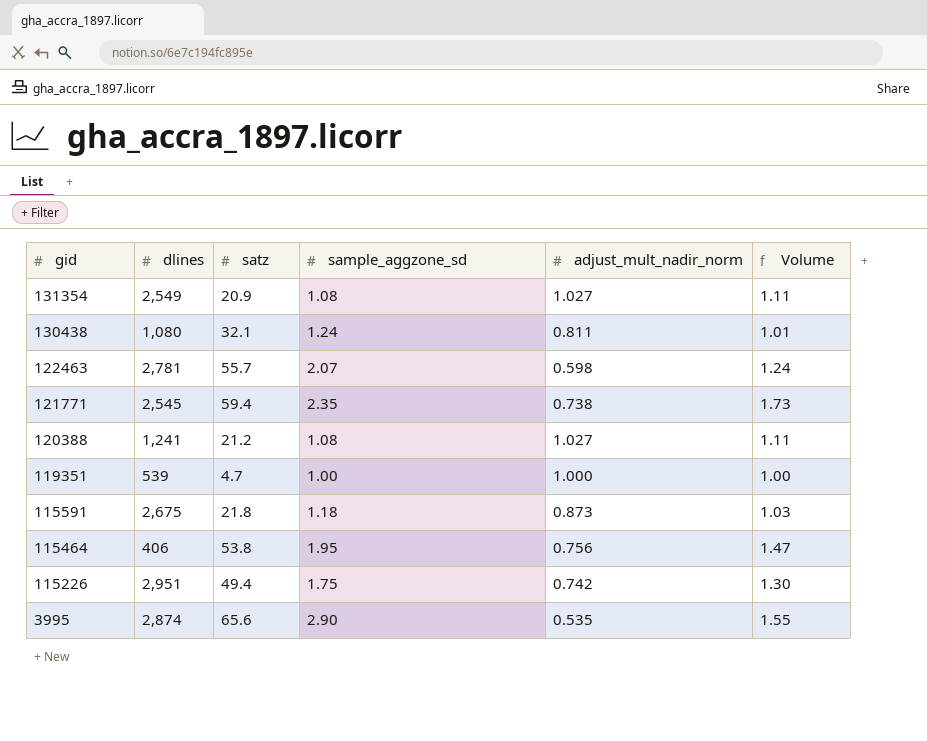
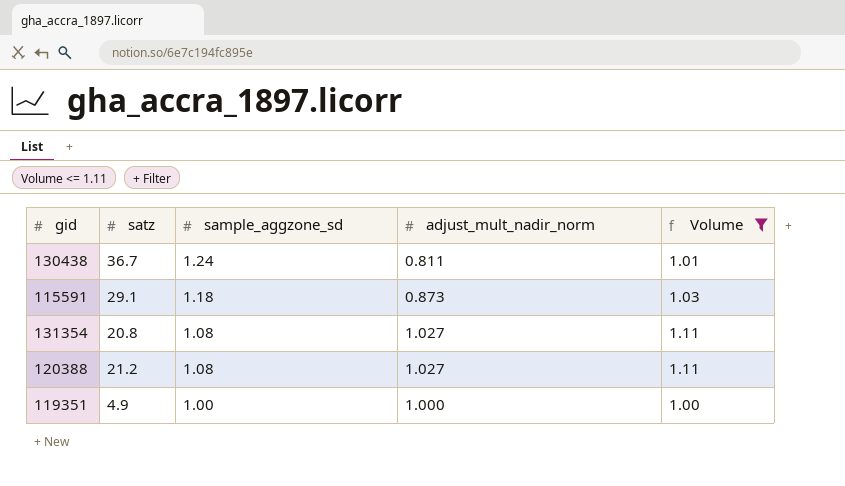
filter: none -> Volume <= 1.11
row order: gid descending -> sample_aggzone_sd descending
column dlines | position: 2 -> none
130438 | satz: 32.1 -> 36.7
115591 | satz: 21.8 -> 29.1
131354 | satz: 20.9 -> 20.8
119351 | satz: 4.7 -> 4.9

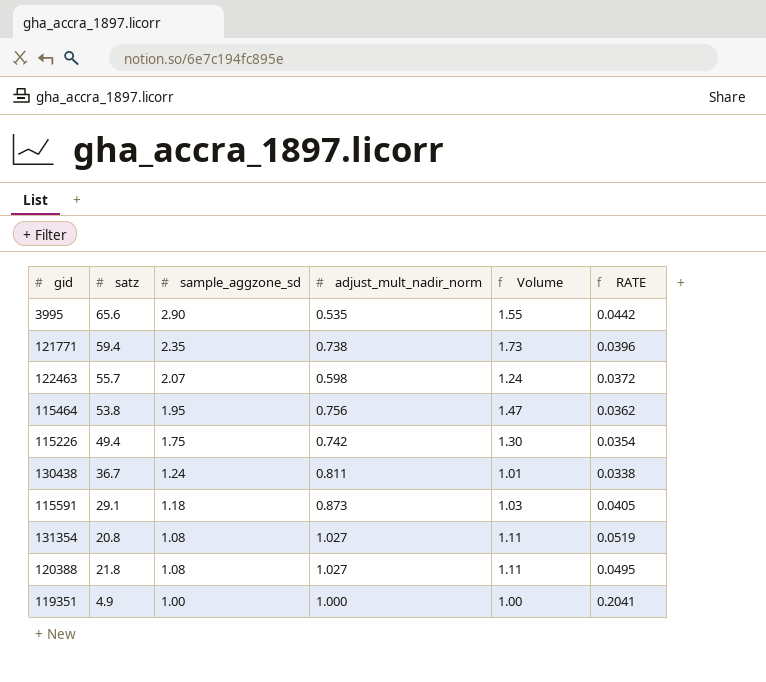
filter: Volume <= 1.11 -> none
column RATE | formula: none -> [sample_aggzone_sd] / [satz]
120388 | satz: 21.2 -> 21.8

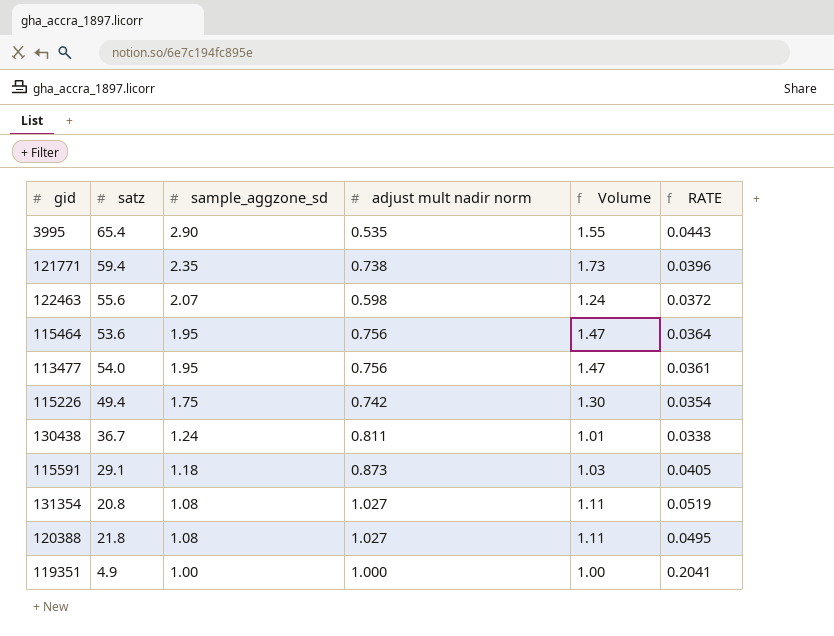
column name: adjust_mult_nadir_norm -> adjust mult nadir norm
3995 | satz: 65.6 -> 65.4
3995 | RATE: 0.0442 -> 0.0443
122463 | satz: 55.7 -> 55.6
115464 | satz: 53.8 -> 53.6
115464 | RATE: 0.0362 -> 0.0364
row 113477: none -> 54.0 | 1.95 | 0.756 | 1.47 | 0.0361

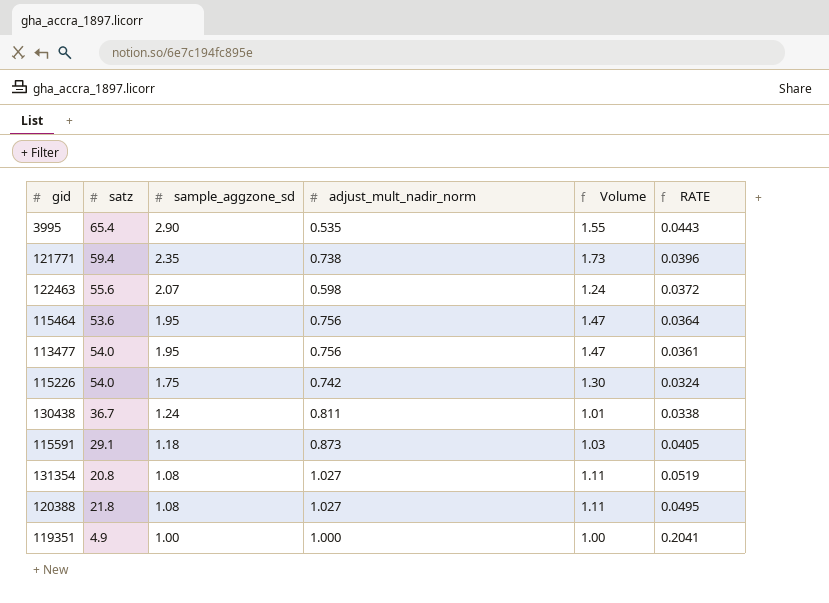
column name: adjust mult nadir norm -> adjust_mult_nadir_norm
115226 | satz: 49.4 -> 54.0
115226 | RATE: 0.0354 -> 0.0324

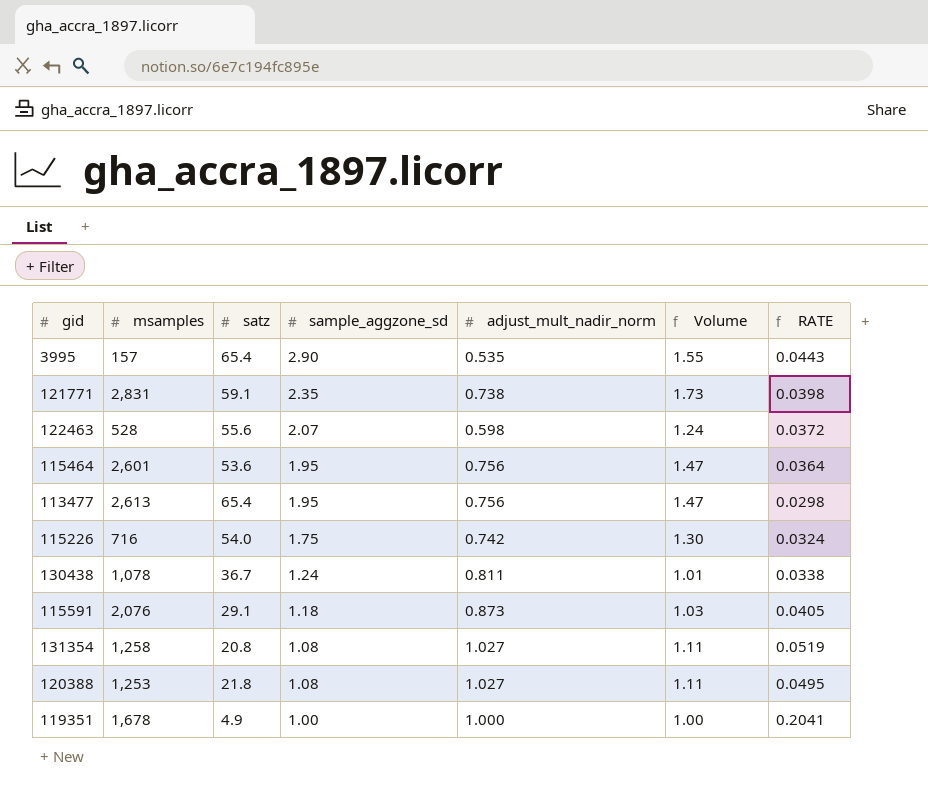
column msamples | position: none -> 2
121771 | satz: 59.4 -> 59.1
121771 | RATE: 0.0396 -> 0.0398
113477 | satz: 54.0 -> 65.4
113477 | RATE: 0.0361 -> 0.0298

